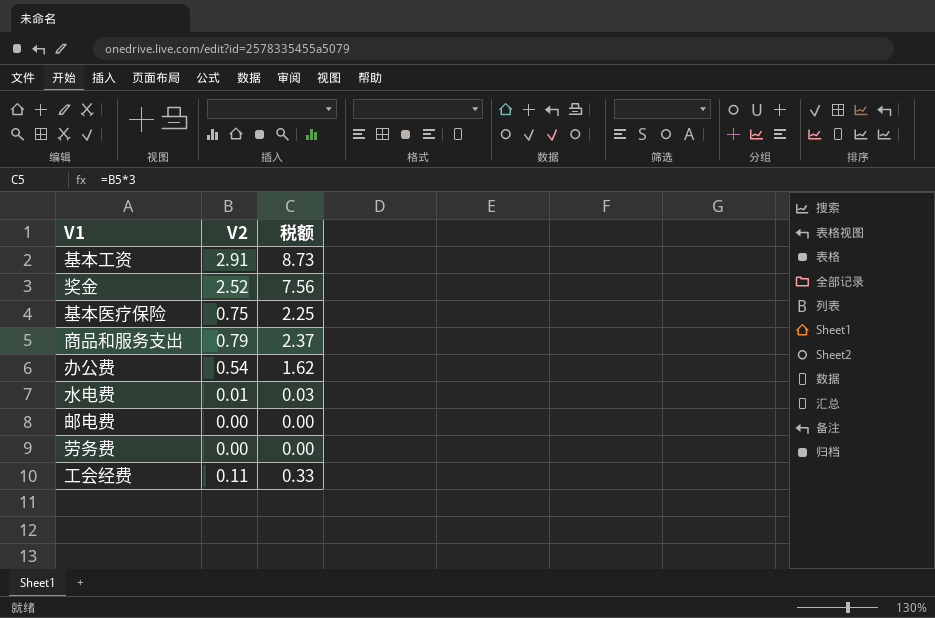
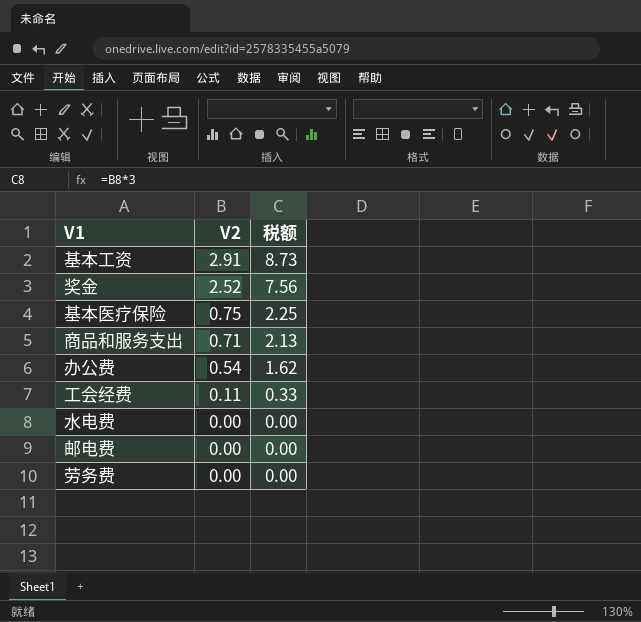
row order: none -> V2 descending
商品和服务支出 | V2: 0.79 -> 0.71
商品和服务支出 | 税额: 2.37 -> 2.13
水电费 | V2: 0.01 -> 0.00
水电费 | 税额: 0.03 -> 0.00

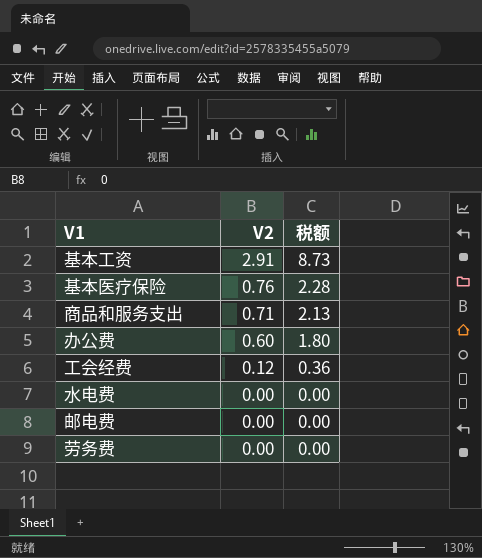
row 奖金: 2.52 | 7.56 -> none
基本医疗保险 | V2: 0.75 -> 0.76
基本医疗保险 | 税额: 2.25 -> 2.28
办公费 | V2: 0.54 -> 0.60
办公费 | 税额: 1.62 -> 1.80
工会经费 | V2: 0.11 -> 0.12
工会经费 | 税额: 0.33 -> 0.36

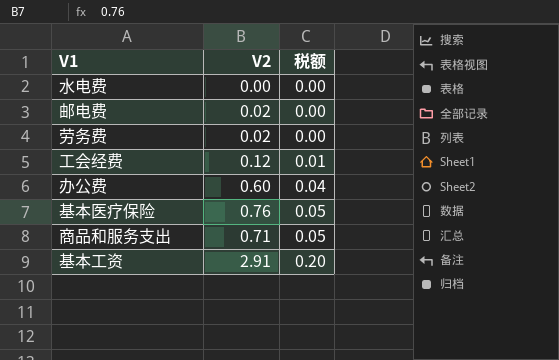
row order: V2 descending -> 税额 ascending
column 税额 | formula: [V2] * 3 -> [V2] * 0.07
邮电费 | V2: 0.00 -> 0.02
劳务费 | V2: 0.00 -> 0.02

